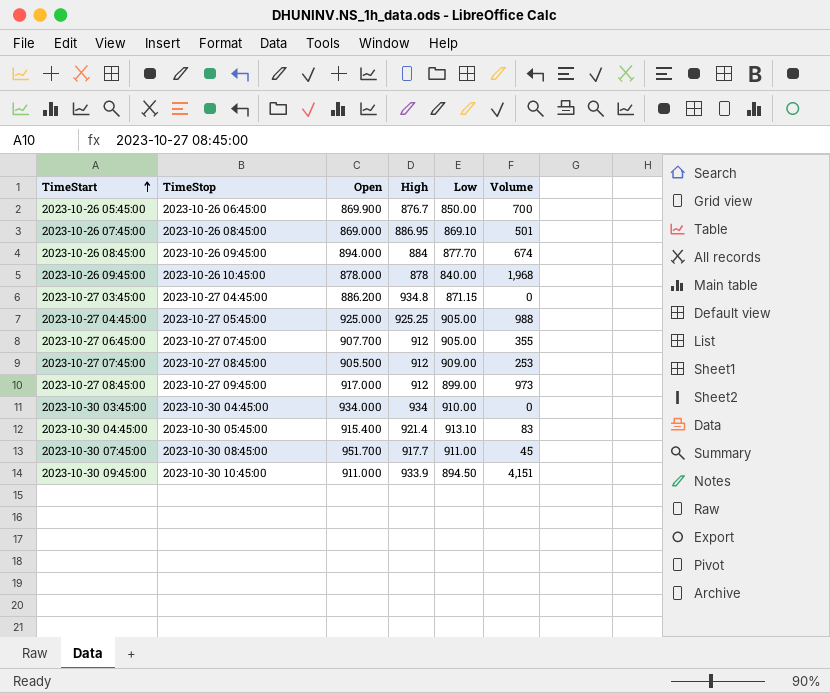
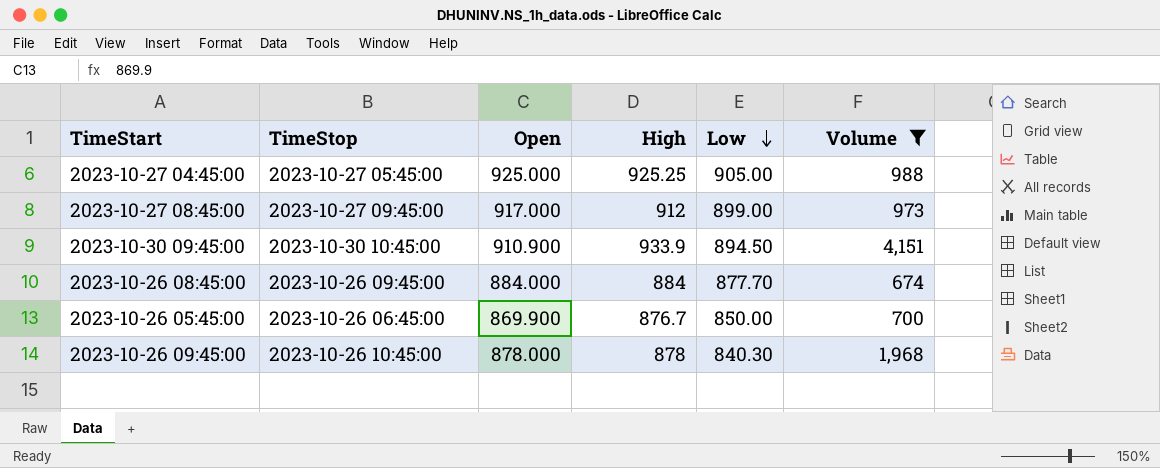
filter: none -> Volume >= 674
row order: TimeStart ascending -> Low descending
2023-10-30 09:45:00 | Open: 911.000 -> 910.900
2023-10-26 08:45:00 | Open: 894.000 -> 884.000
2023-10-26 09:45:00 | Low: 840.00 -> 840.30

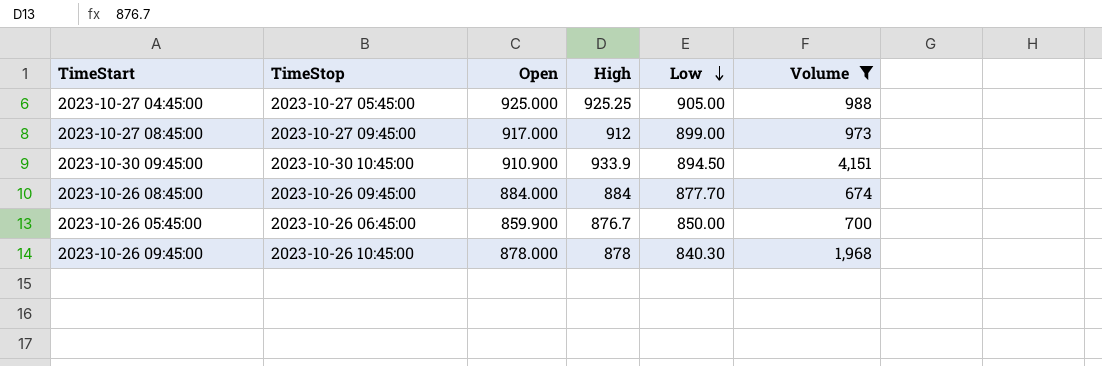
2023-10-26 05:45:00 | Open: 869.900 -> 859.900

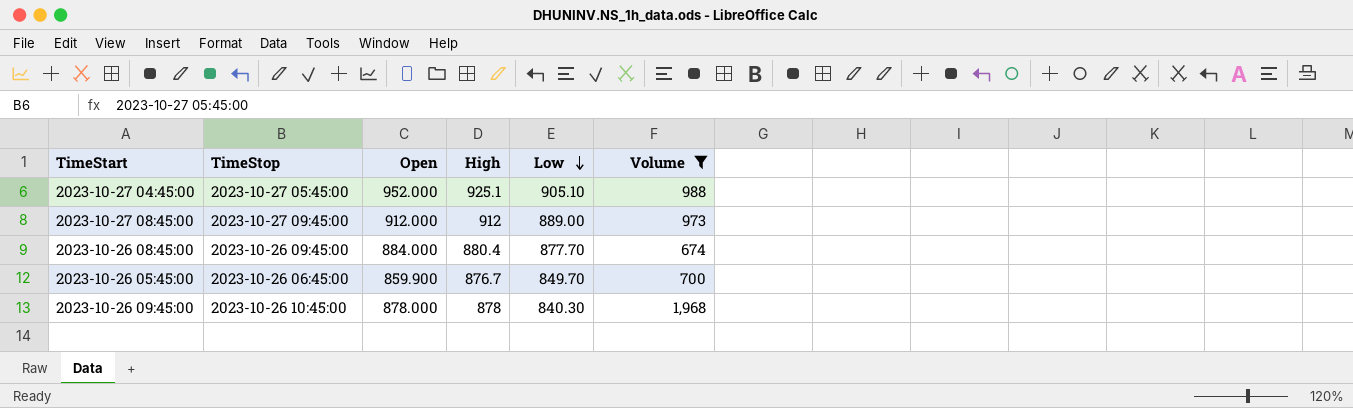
row 2023-10-30 09:45:00: 2023-10-30 10:45:00 | 910.900 | 933.9 | 894.50 | 4,151 -> none
2023-10-27 04:45:00 | Open: 925.000 -> 952.000
2023-10-27 04:45:00 | High: 925.25 -> 925.1
2023-10-27 04:45:00 | Low: 905.00 -> 905.10
2023-10-27 08:45:00 | Open: 917.000 -> 912.000
2023-10-27 08:45:00 | Low: 899.00 -> 889.00
2023-10-26 08:45:00 | High: 884 -> 880.4
2023-10-26 05:45:00 | Low: 850.00 -> 849.70

